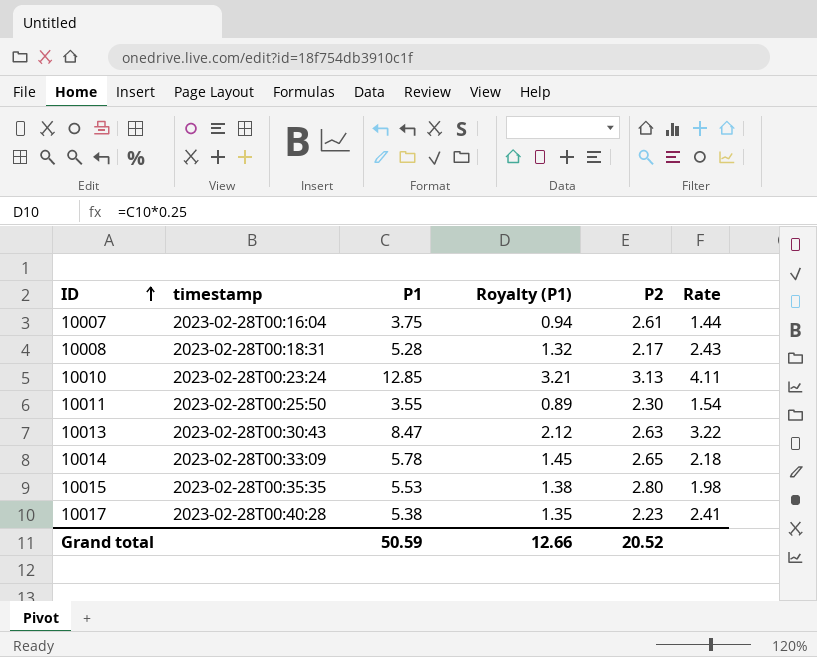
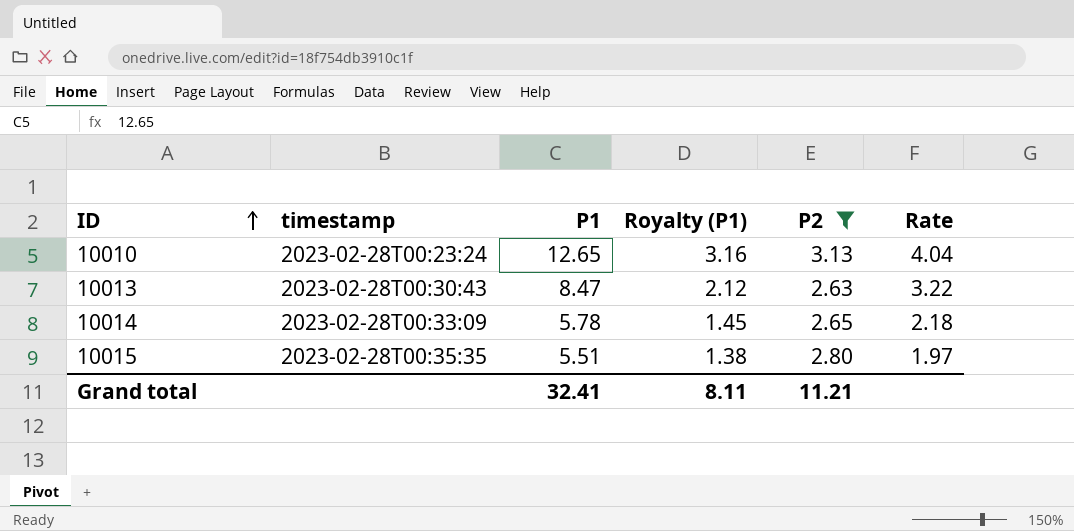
filter: none -> P2 >= 2.63
10010 | P1: 12.85 -> 12.65
10010 | Royalty (P1): 3.21 -> 3.16
10010 | Rate: 4.11 -> 4.04
10015 | P1: 5.53 -> 5.51
10015 | Rate: 1.98 -> 1.97
Grand total | P1: 50.59 -> 32.41
Grand total | Royalty (P1): 12.66 -> 8.11
Grand total | P2: 20.52 -> 11.21

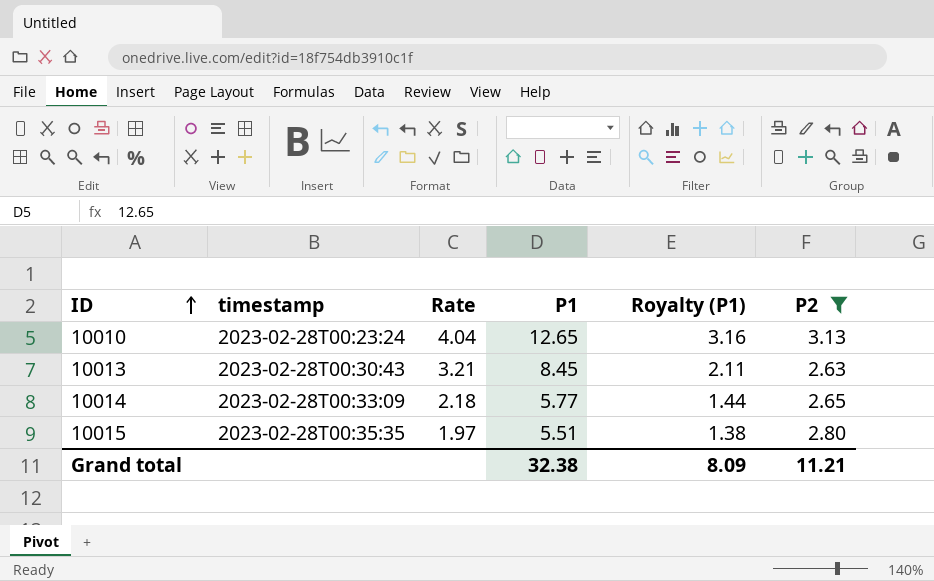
column Rate | position: 6 -> 3
10013 | Rate: 3.22 -> 3.21
10013 | P1: 8.47 -> 8.45
10013 | Royalty (P1): 2.12 -> 2.11
10014 | P1: 5.78 -> 5.77
10014 | Royalty (P1): 1.45 -> 1.44
Grand total | P1: 32.41 -> 32.38
Grand total | Royalty (P1): 8.11 -> 8.09

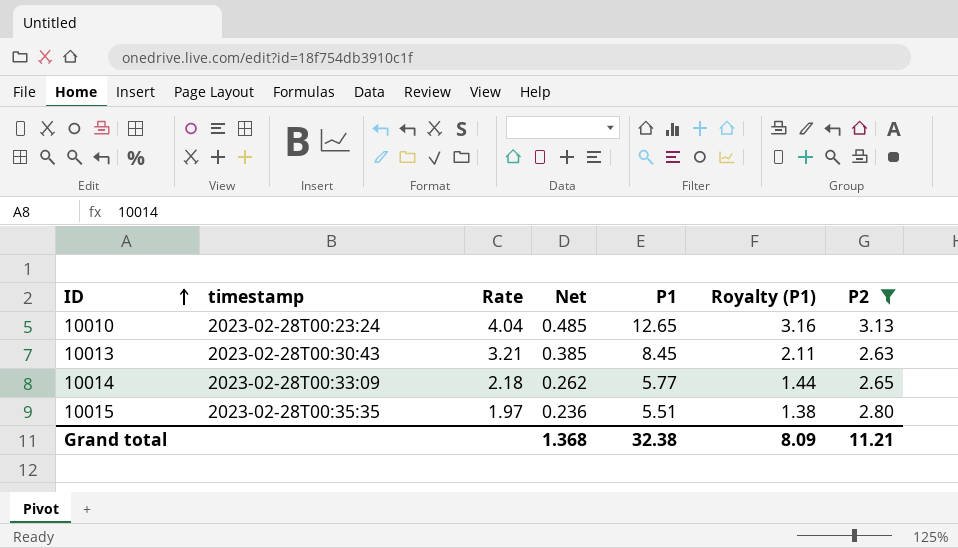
column Net | formula: none -> [Rate] * 0.12

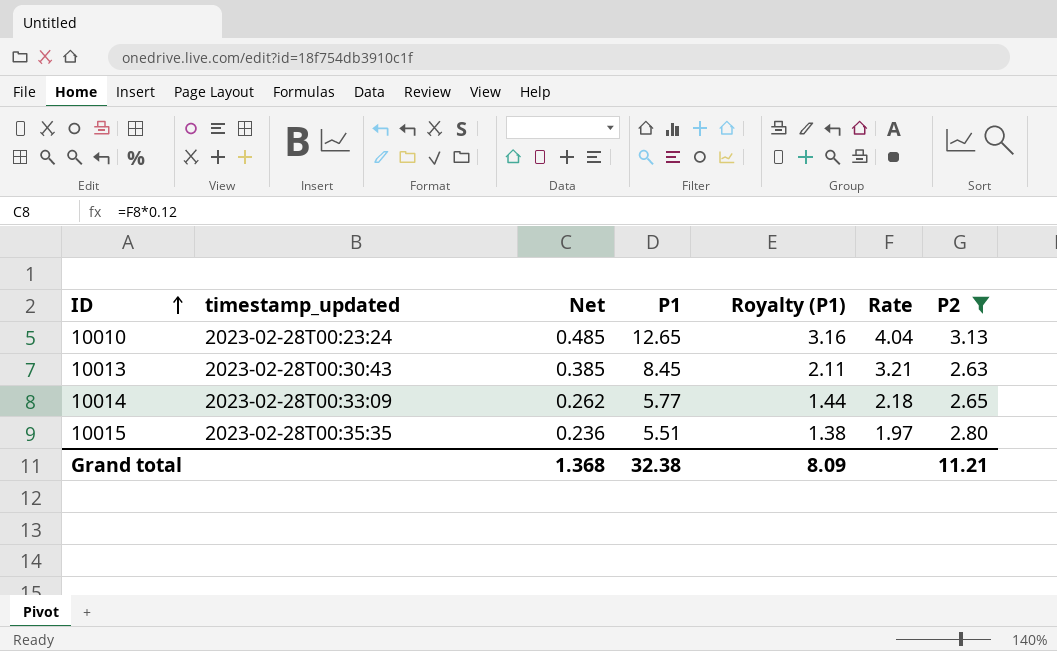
column name: timestamp -> timestamp_updated
column Rate | position: 3 -> 6

